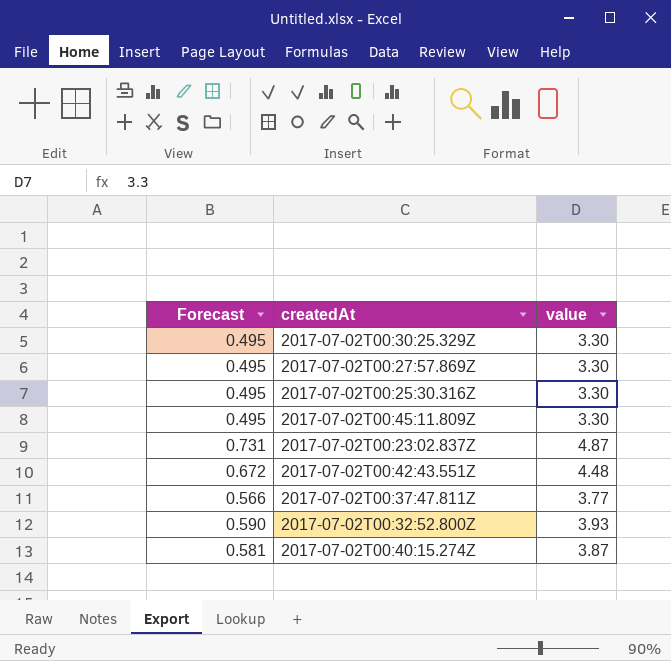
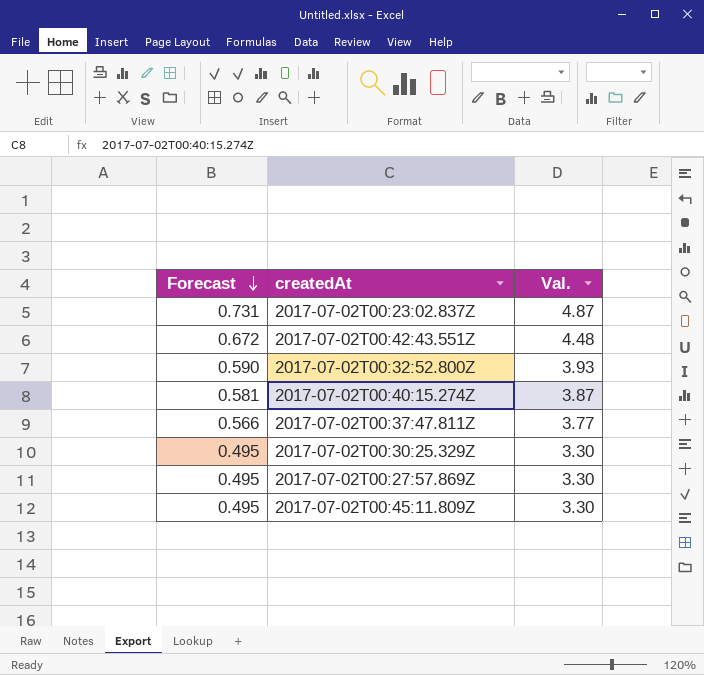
row order: none -> Forecast descending
column name: value -> Val.
row 2017-07-02T00:25:30.316Z: 0.495 | 3.30 -> none

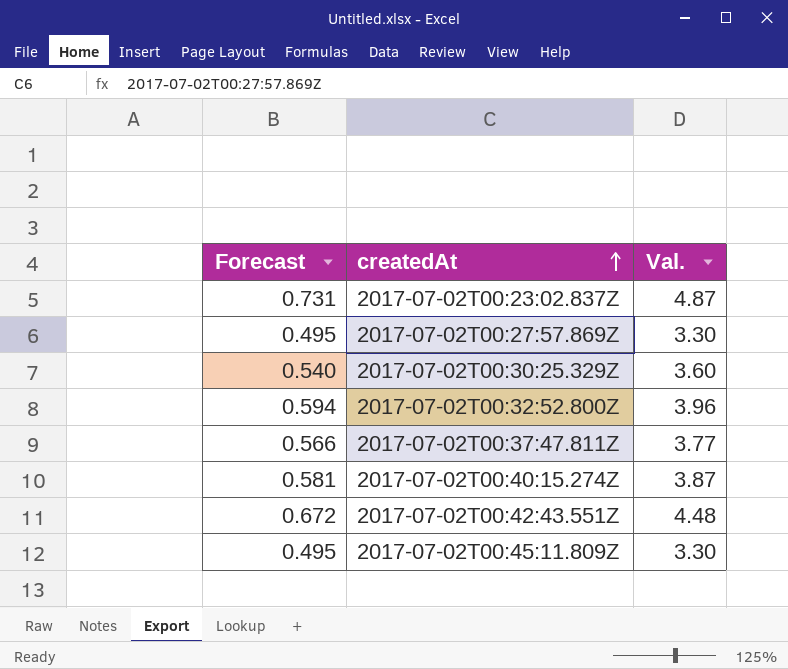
row order: Forecast descending -> createdAt ascending
2017-07-02T00:30:25.329Z | Forecast: 0.495 -> 0.540
2017-07-02T00:30:25.329Z | Val.: 3.30 -> 3.60
2017-07-02T00:32:52.800Z | Forecast: 0.590 -> 0.594
2017-07-02T00:32:52.800Z | Val.: 3.93 -> 3.96

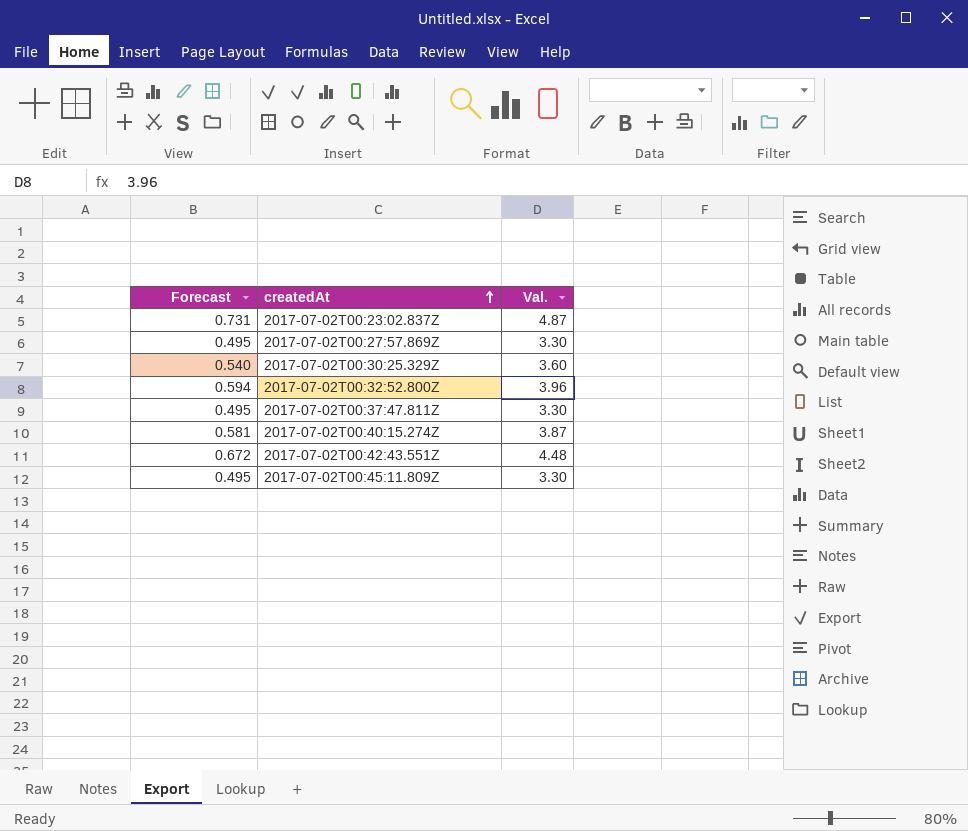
2017-07-02T00:37:47.811Z | Forecast: 0.566 -> 0.495
2017-07-02T00:37:47.811Z | Val.: 3.77 -> 3.30

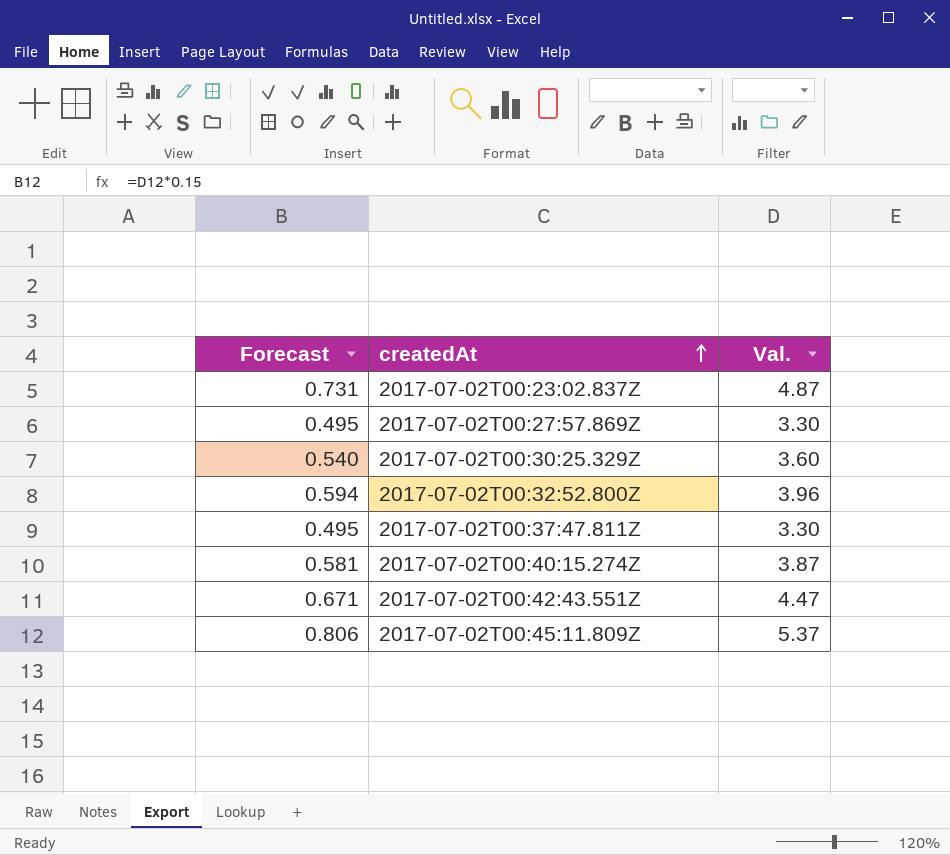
2017-07-02T00:42:43.551Z | Forecast: 0.672 -> 0.671
2017-07-02T00:42:43.551Z | Val.: 4.48 -> 4.47
2017-07-02T00:45:11.809Z | Forecast: 0.495 -> 0.806
2017-07-02T00:45:11.809Z | Val.: 3.30 -> 5.37

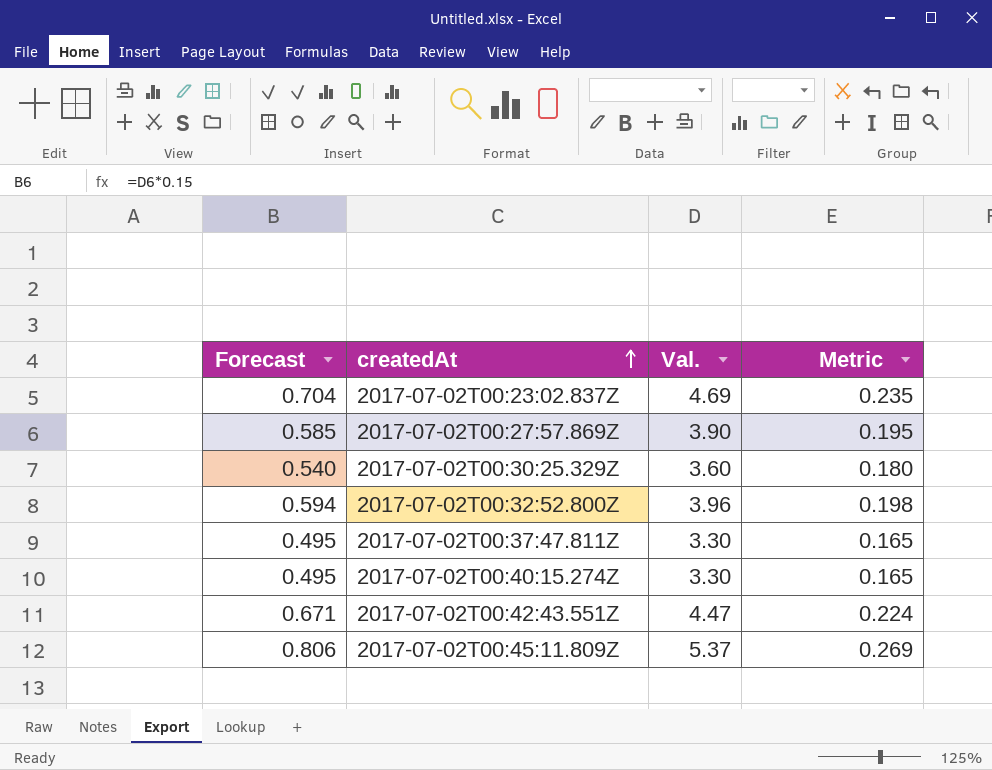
column Metric | formula: none -> [Val.] * 0.05
2017-07-02T00:23:02.837Z | Forecast: 0.731 -> 0.704
2017-07-02T00:23:02.837Z | Val.: 4.87 -> 4.69
2017-07-02T00:27:57.869Z | Forecast: 0.495 -> 0.585
2017-07-02T00:27:57.869Z | Val.: 3.30 -> 3.90
2017-07-02T00:40:15.274Z | Forecast: 0.581 -> 0.495
2017-07-02T00:40:15.274Z | Val.: 3.87 -> 3.30

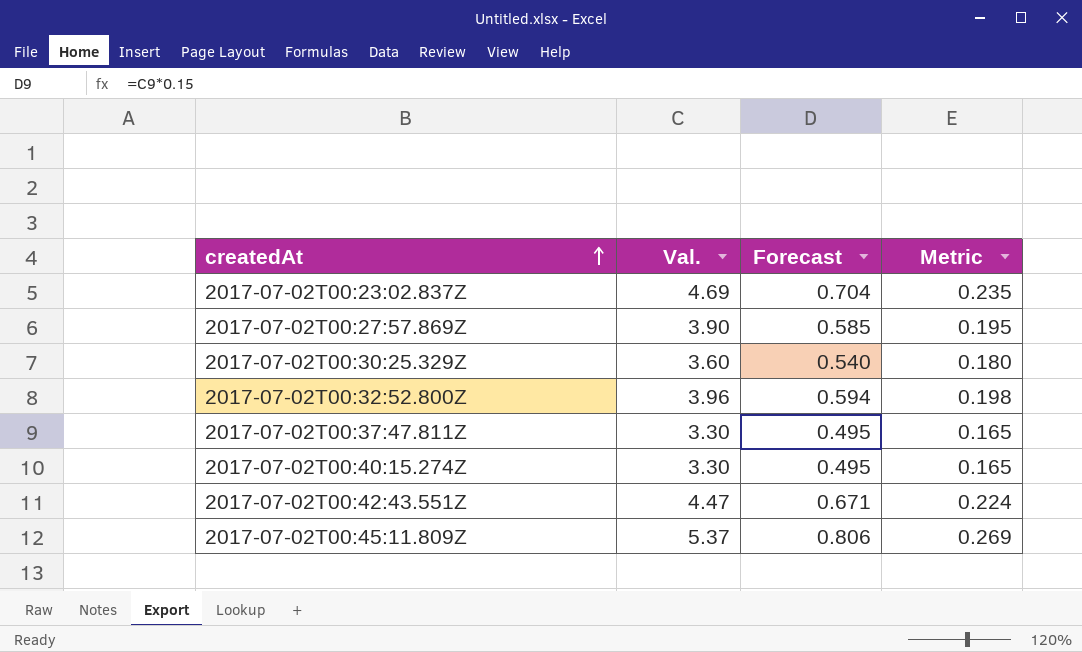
column Forecast | position: 1 -> 3

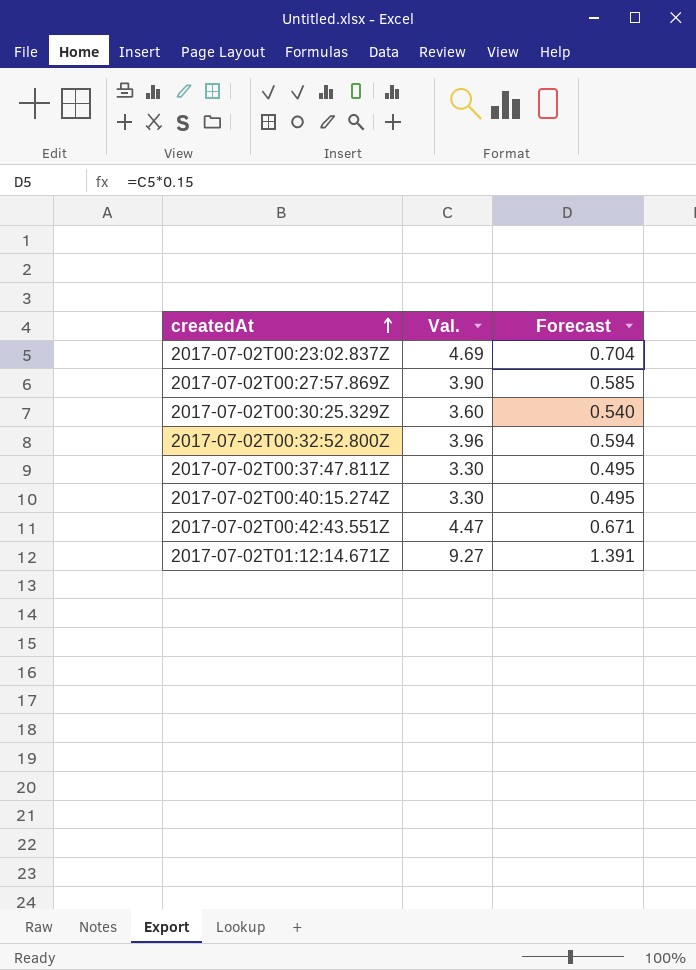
column Metric | formula: [Val.] * 0.05 -> none
row 2017-07-02T00:45:11.809Z: 5.37 | 0.806 | 0.269 -> none
row 2017-07-02T01:12:14.671Z: none -> 9.27 | 1.391

